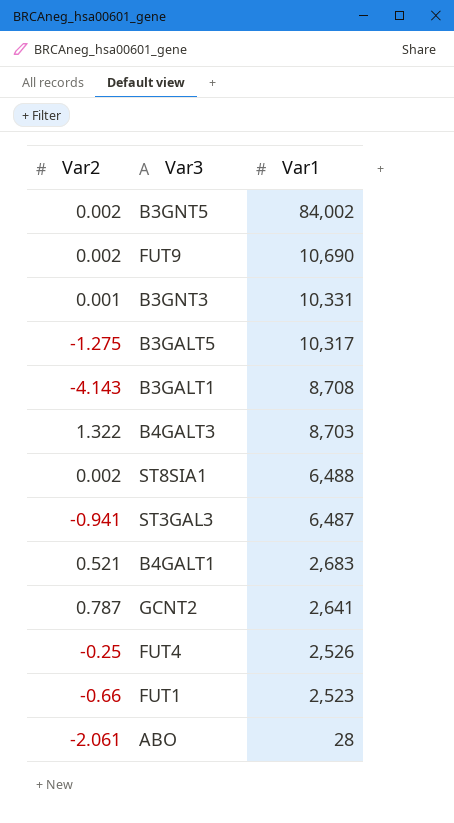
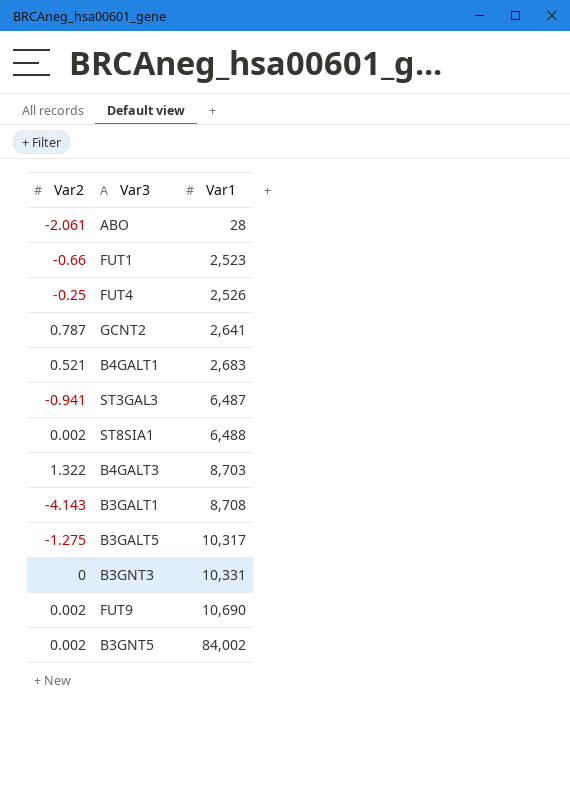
row order: Var1 descending -> Var1 ascending
B3GNT3 | Var2: 0.001 -> 0

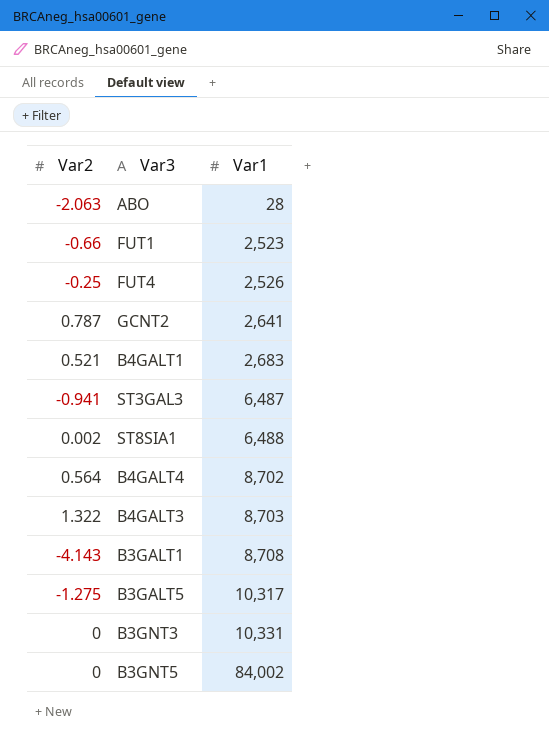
row FUT9: 0.002 | 10,690 -> none
ABO | Var2: -2.061 -> -2.063
row B4GALT4: none -> 0.564 | 8,702
B3GNT5 | Var2: 0.002 -> 0

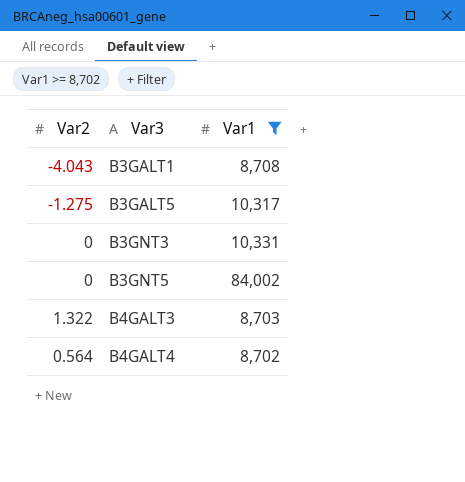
filter: none -> Var1 >= 8,702
row order: Var1 ascending -> Var3 ascending
B3GALT1 | Var2: -4.143 -> -4.043

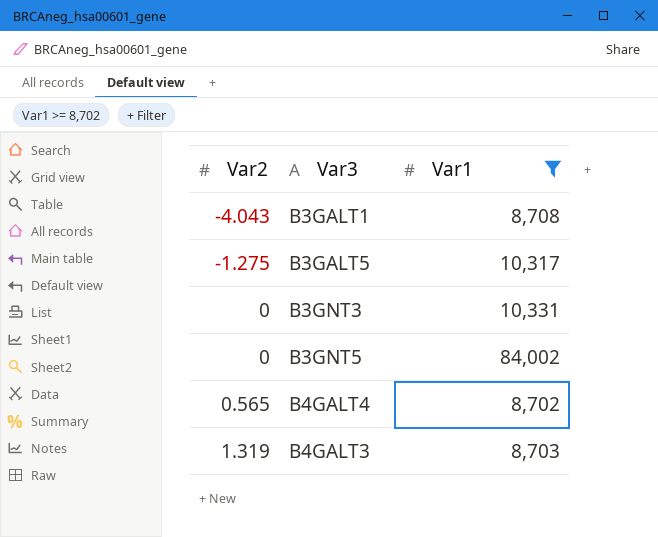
row order: Var3 ascending -> Var2 ascending
B4GALT4 | Var2: 0.564 -> 0.565
B4GALT3 | Var2: 1.322 -> 1.319

